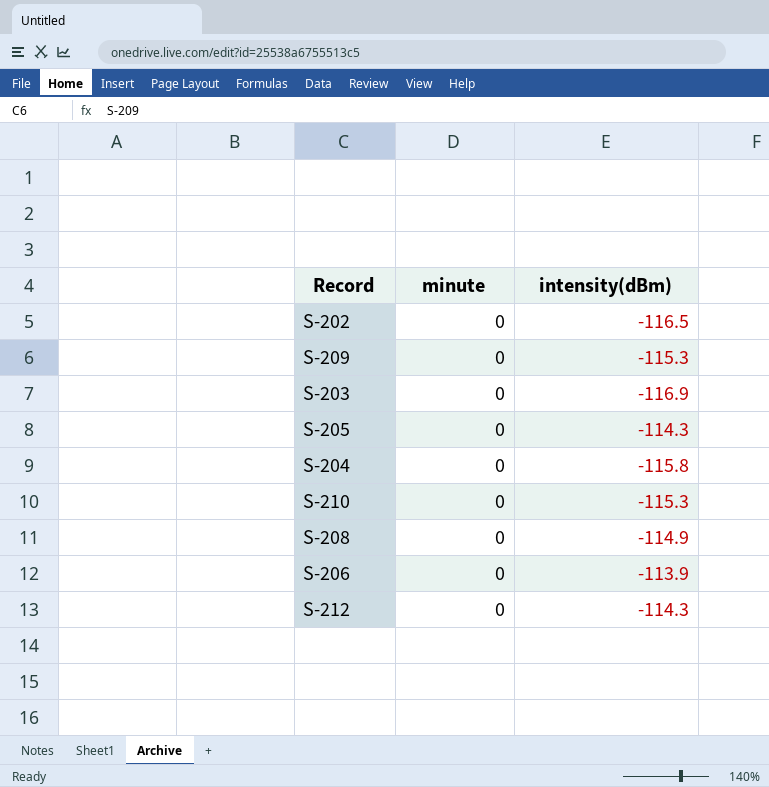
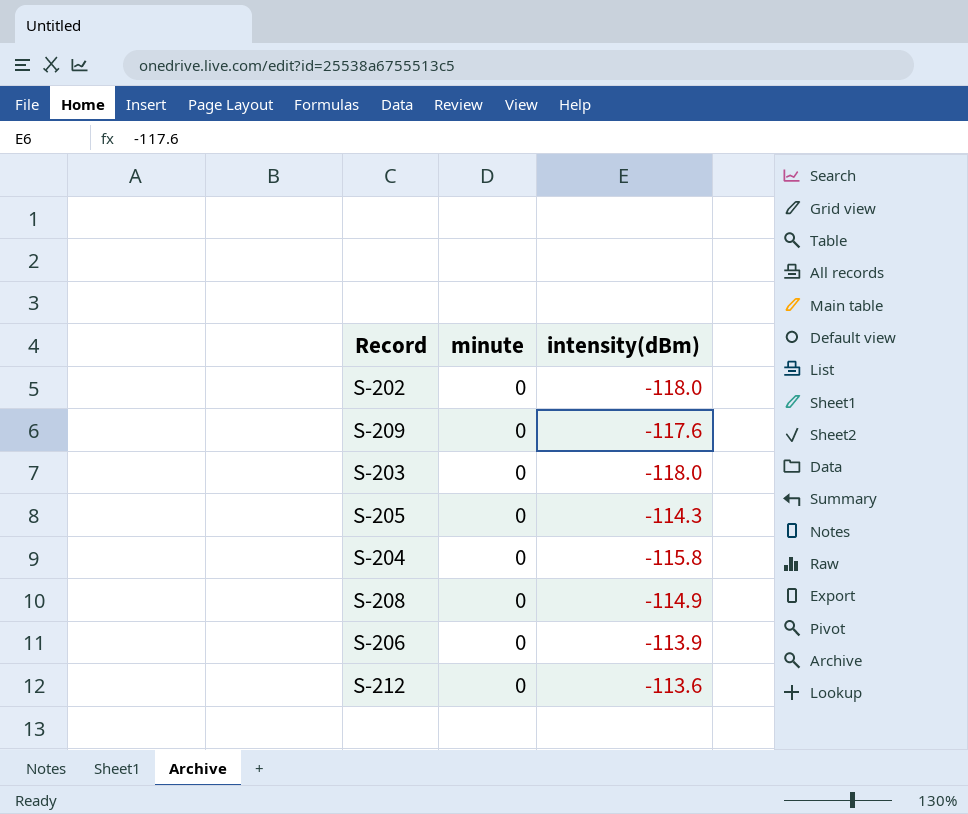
row S-210: 0 | -115.3 -> none
S-202 | intensity(dBm): -116.5 -> -118.0
S-209 | intensity(dBm): -115.3 -> -117.6
S-203 | intensity(dBm): -116.9 -> -118.0
S-212 | intensity(dBm): -114.3 -> -113.6

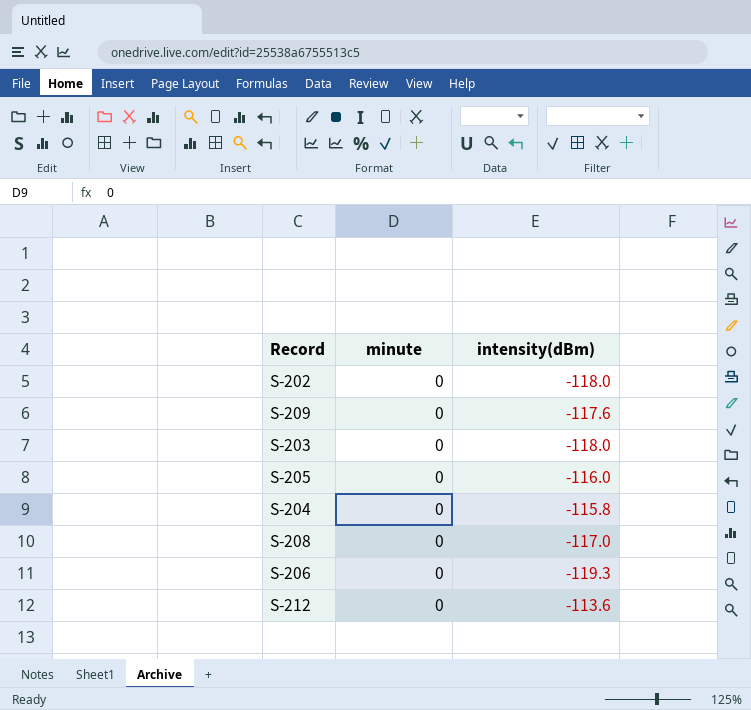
S-205 | intensity(dBm): -114.3 -> -116.0
S-208 | intensity(dBm): -114.9 -> -117.0
S-206 | intensity(dBm): -113.9 -> -119.3

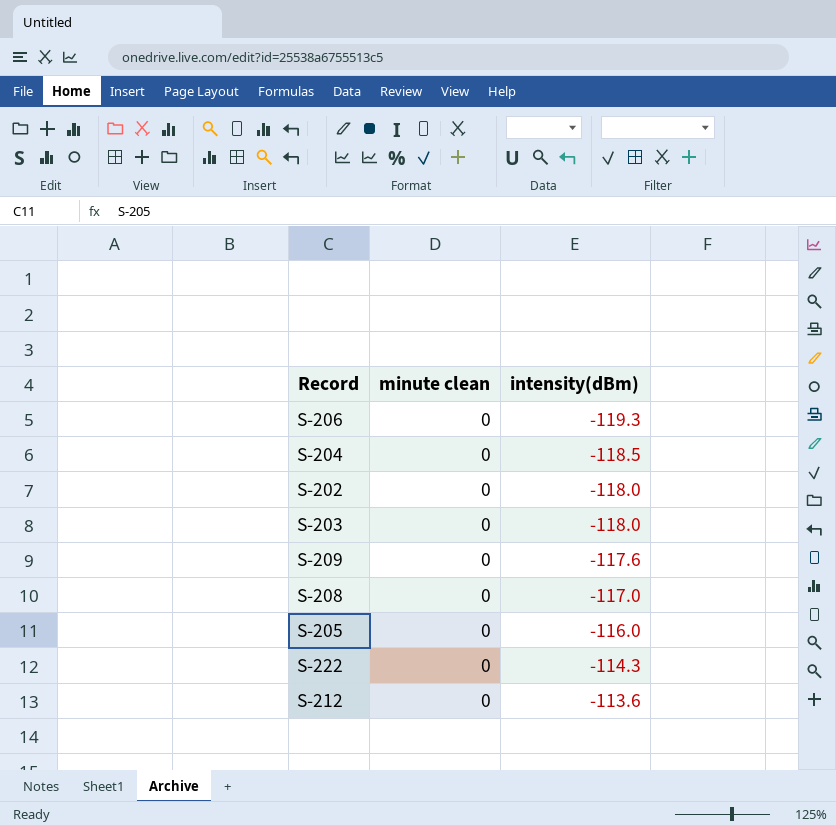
row order: none -> intensity(dBm) ascending
column name: minute -> minute clean
S-204 | intensity(dBm): -115.8 -> -118.5
row S-222: none -> 0 | -114.3

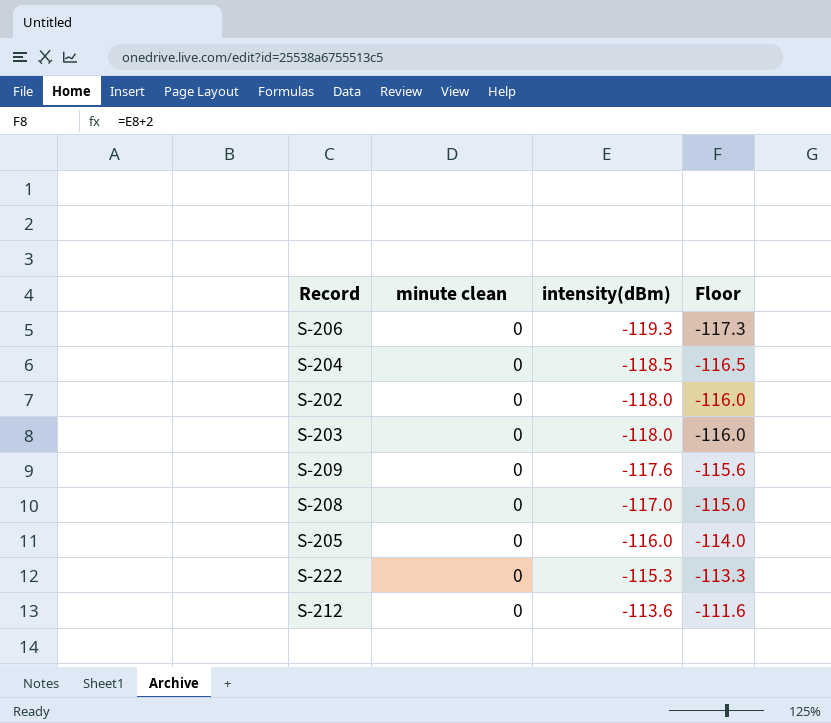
column Floor | formula: none -> [intensity(dBm)] + 2
S-222 | intensity(dBm): -114.3 -> -115.3

